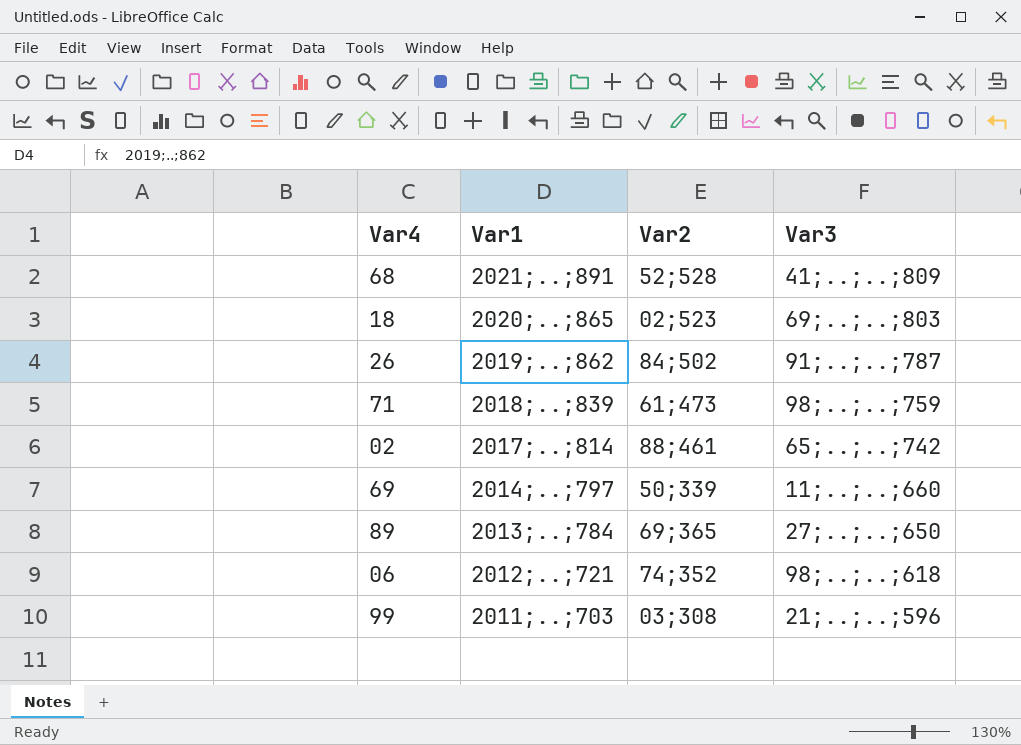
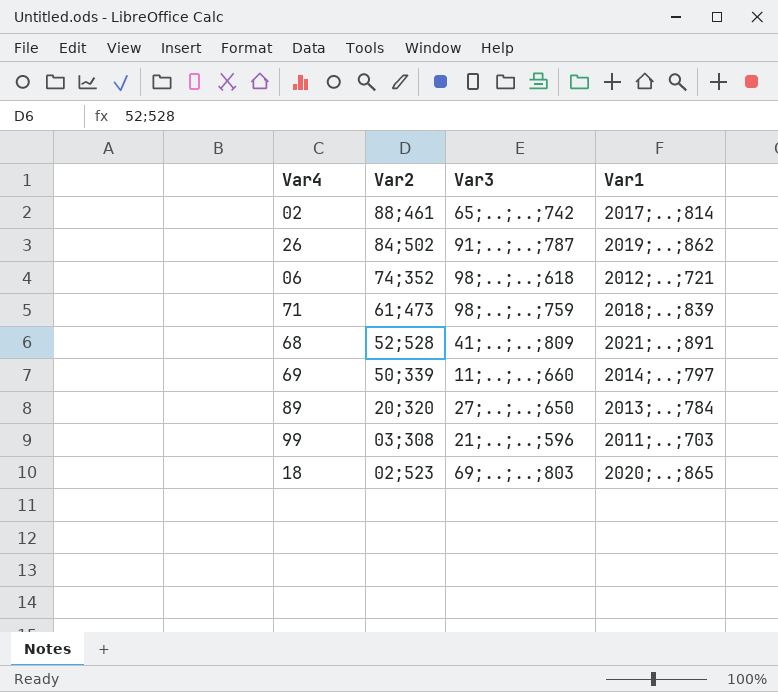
row order: Var1 descending -> Var2 descending
column Var1 | position: 2 -> 4
89 | Var2: 69;365 -> 20;320

